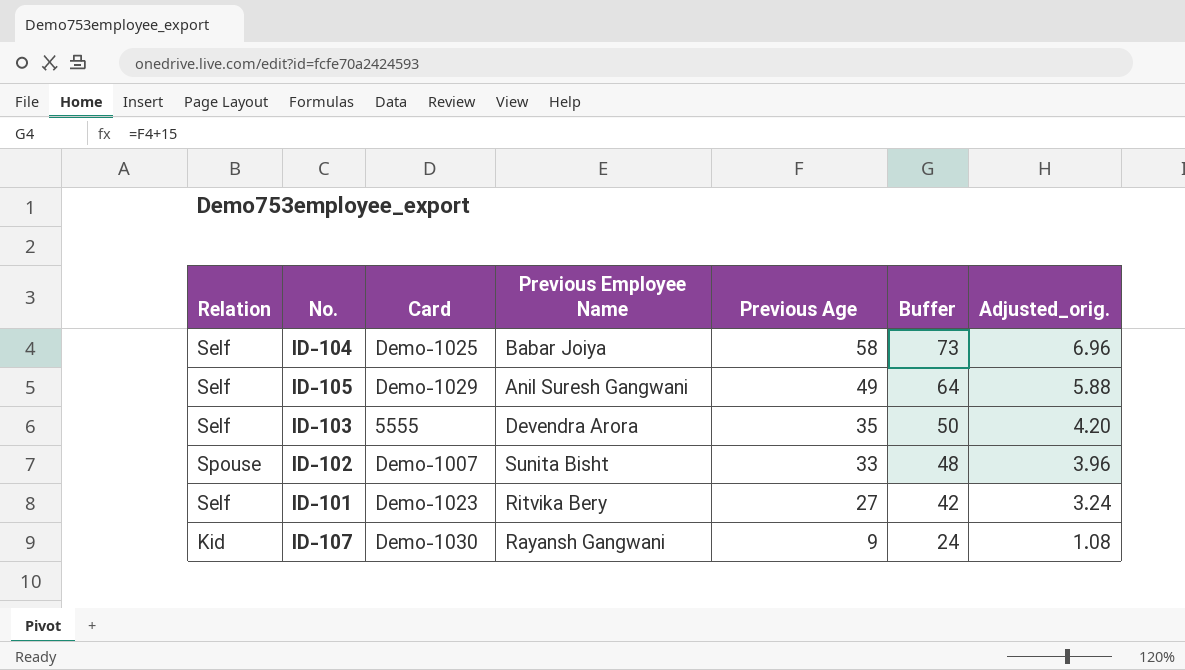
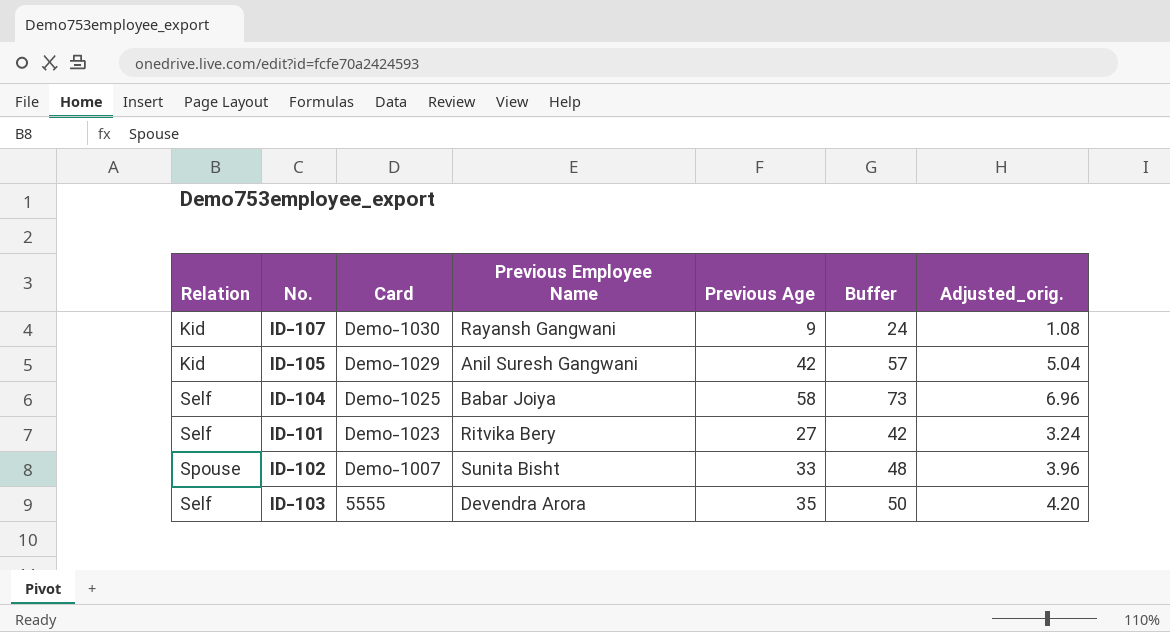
row order: Previous Age descending -> Card descending
ID-105 | Relation: Self -> Kid
ID-105 | Previous Age: 49 -> 42
ID-105 | Buffer: 64 -> 57
ID-105 | Adjusted_orig.: 5.88 -> 5.04

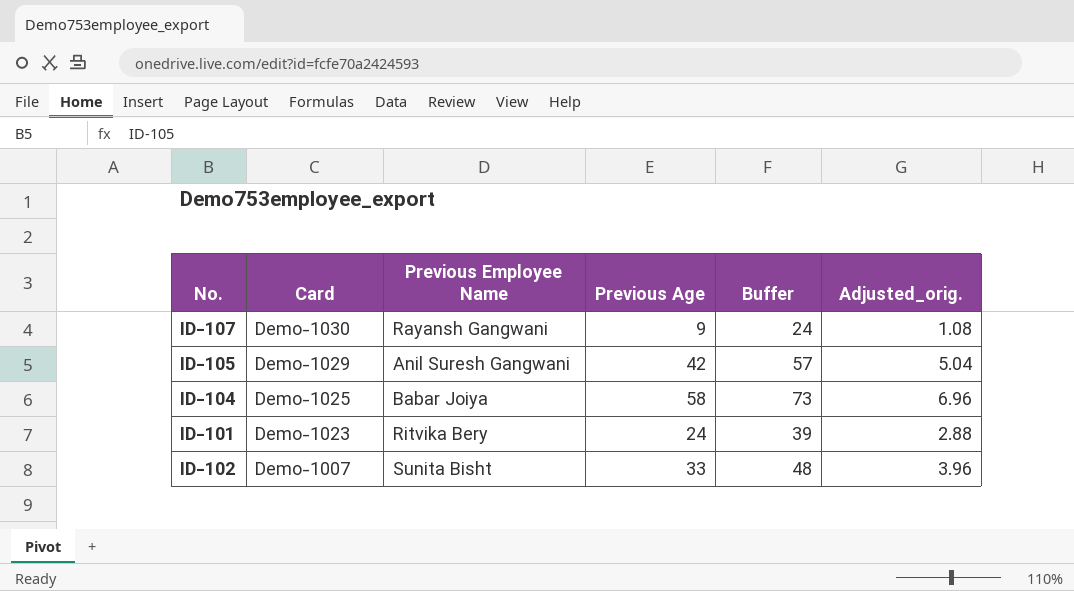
column Relation | position: 1 -> none
row ID-103: Self | 5555 | Devendra Arora | 35 | 50 | 4.20 -> none
ID-101 | Previous Age: 27 -> 24
ID-101 | Buffer: 42 -> 39
ID-101 | Adjusted_orig.: 3.24 -> 2.88

